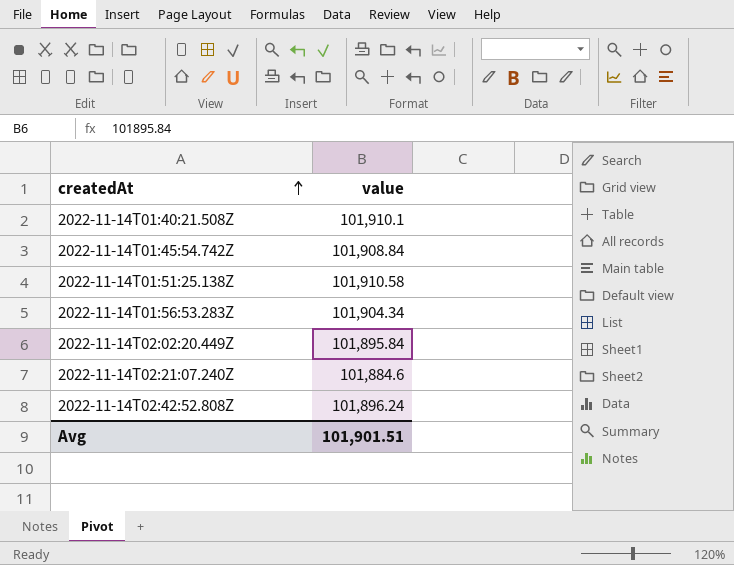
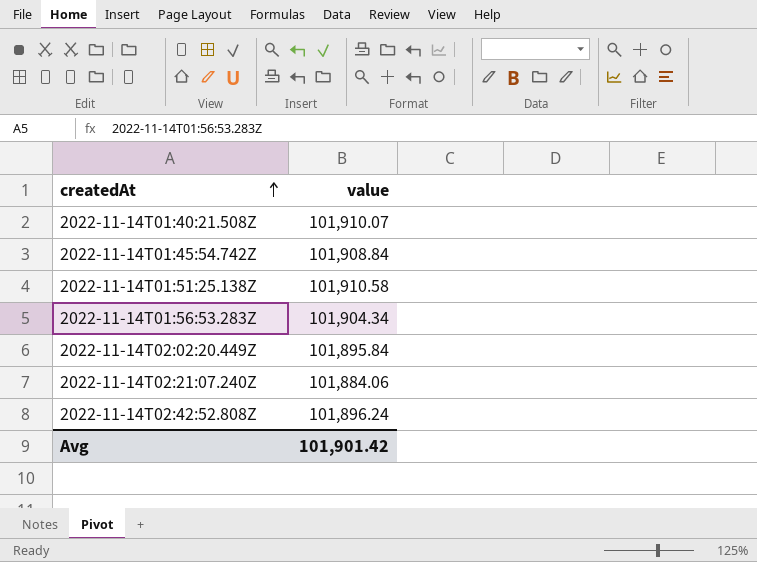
2022-11-14T01:40:21.508Z | value: 101,910.1 -> 101,910.07
2022-11-14T02:21:07.240Z | value: 101,884.6 -> 101,884.06
Avg | value: 101,901.51 -> 101,901.42

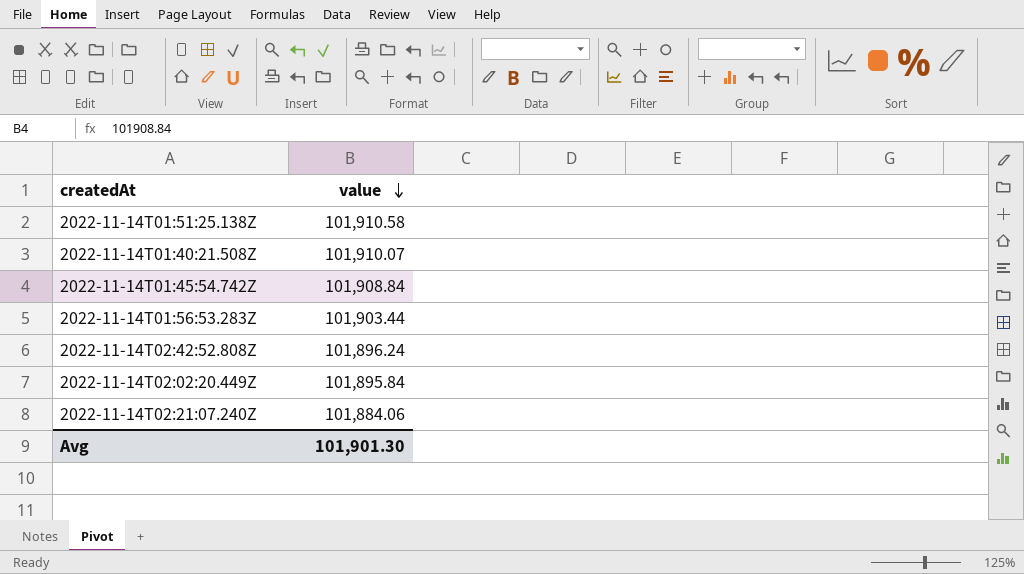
row order: createdAt ascending -> value descending
2022-11-14T01:56:53.283Z | value: 101,904.34 -> 101,903.44
Avg | value: 101,901.42 -> 101,901.30

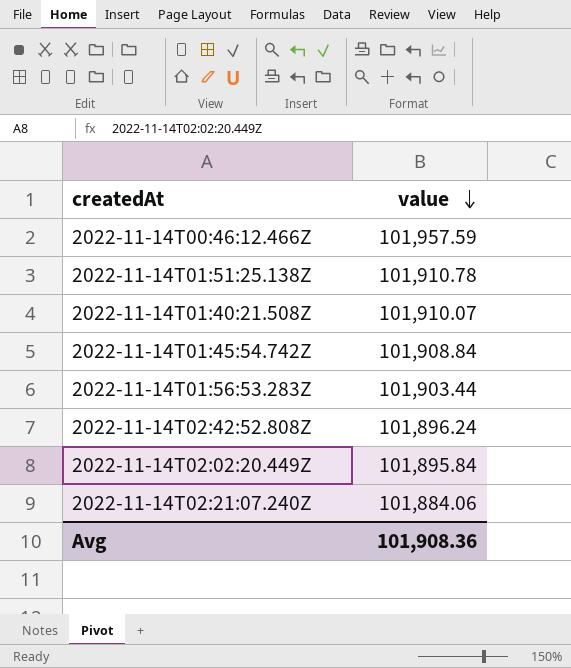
row 2022-11-14T00:46:12.466Z: none -> 101,957.59
2022-11-14T01:51:25.138Z | value: 101,910.58 -> 101,910.78
Avg | value: 101,901.30 -> 101,908.36

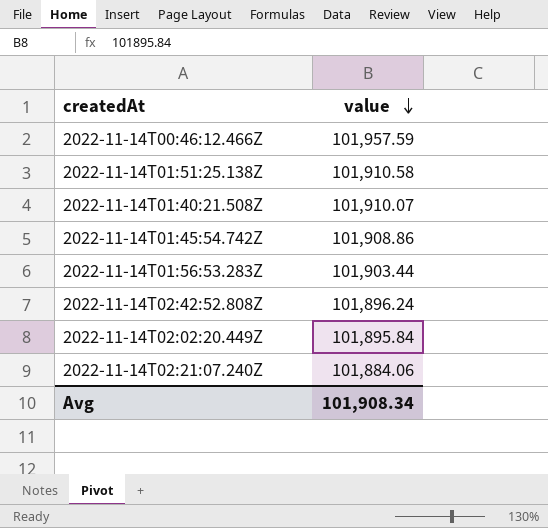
2022-11-14T01:51:25.138Z | value: 101,910.78 -> 101,910.58
2022-11-14T01:45:54.742Z | value: 101,908.84 -> 101,908.86
Avg | value: 101,908.36 -> 101,908.34

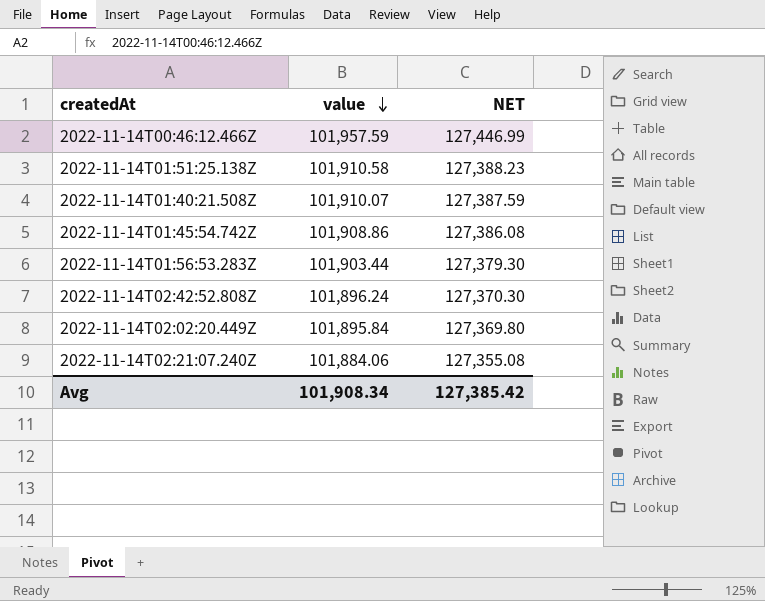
column NET | formula: none -> [value] * 1.25

